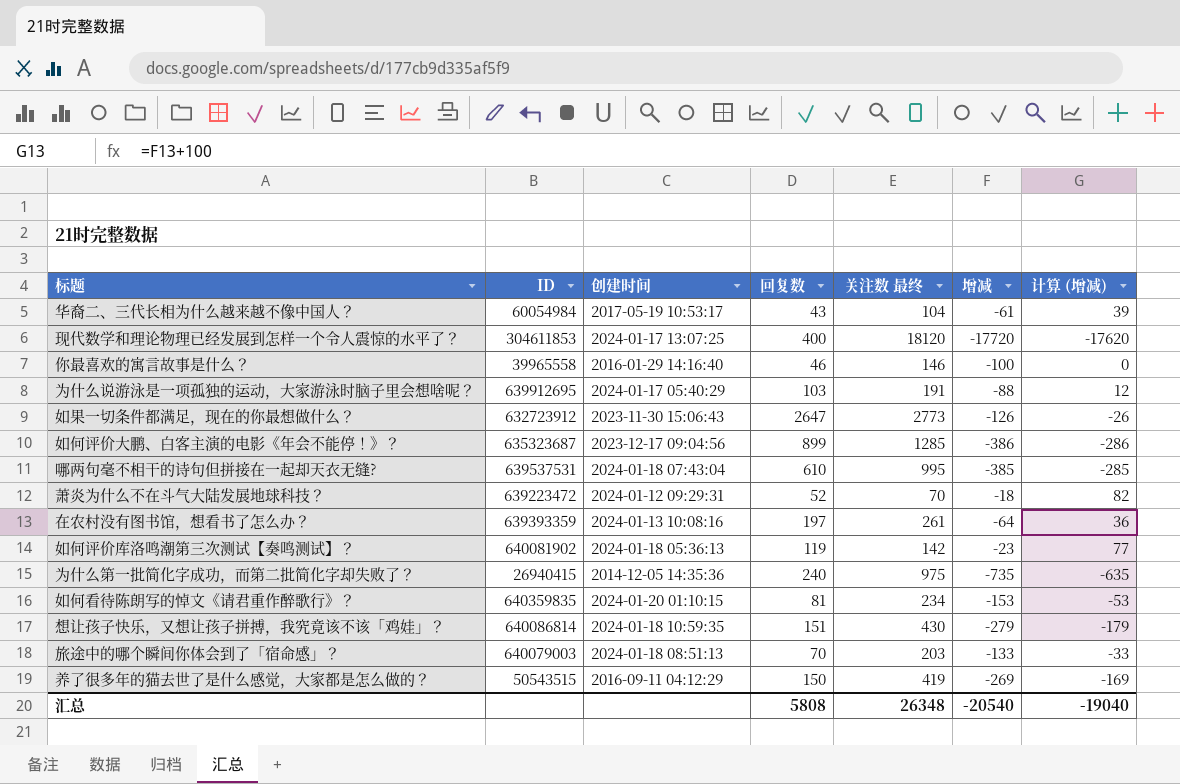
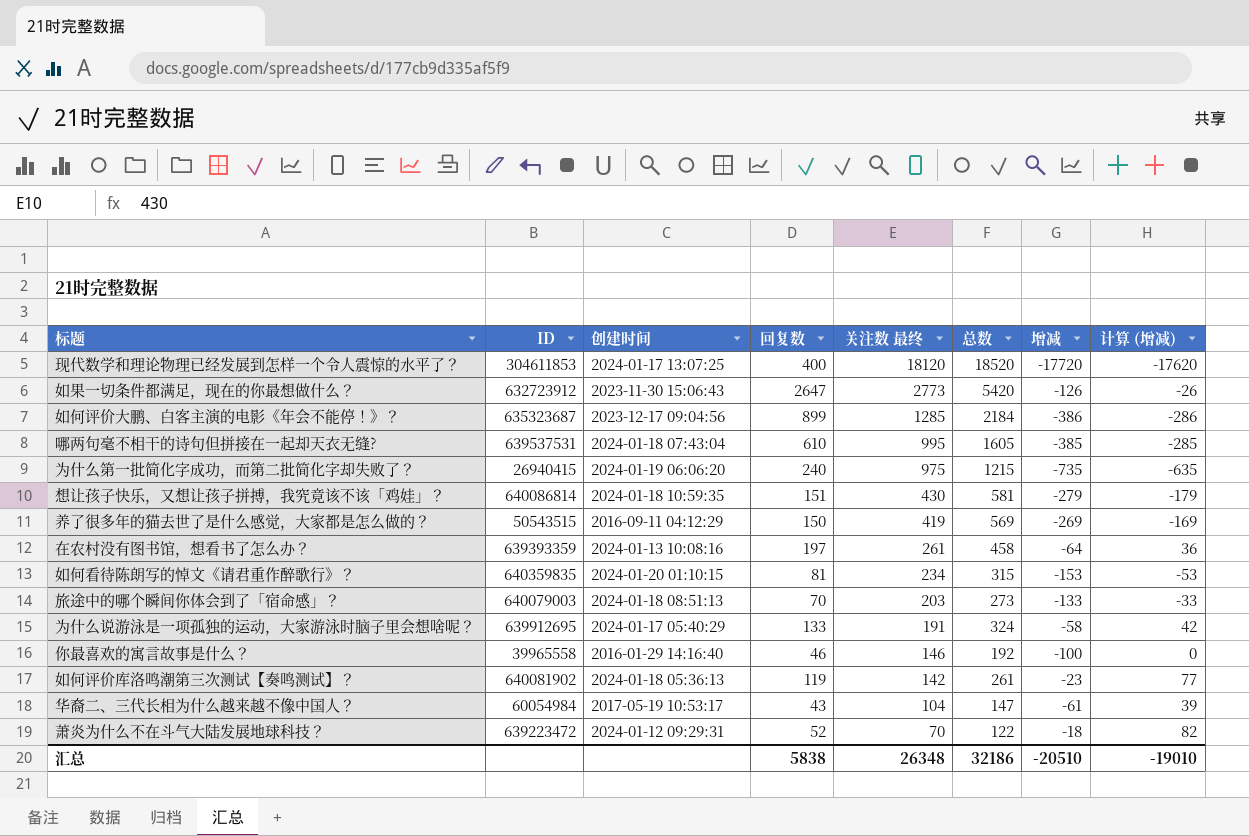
row order: none -> 关注数 最终 descending
column 总数 | formula: none -> [回复数] + [关注数 最终]
为什么第一批简化字成功，而第二批简化字却失败了？ | 创建时间: 2014-12-05 14:35:36 -> 2024-01-19 06:06:20
为什么说游泳是一项孤独的运动，大家游泳时脑子里会想啥呢？ | 回复数: 103 -> 133
为什么说游泳是一项孤独的运动，大家游泳时脑子里会想啥呢？ | 增减: -88 -> -58
为什么说游泳是一项孤独的运动，大家游泳时脑子里会想啥呢？ | 计算 (增减): 12 -> 42
汇总 | 回复数: 5808 -> 5838
汇总 | 增减: -20540 -> -20510
汇总 | 计算 (增减): -19040 -> -19010

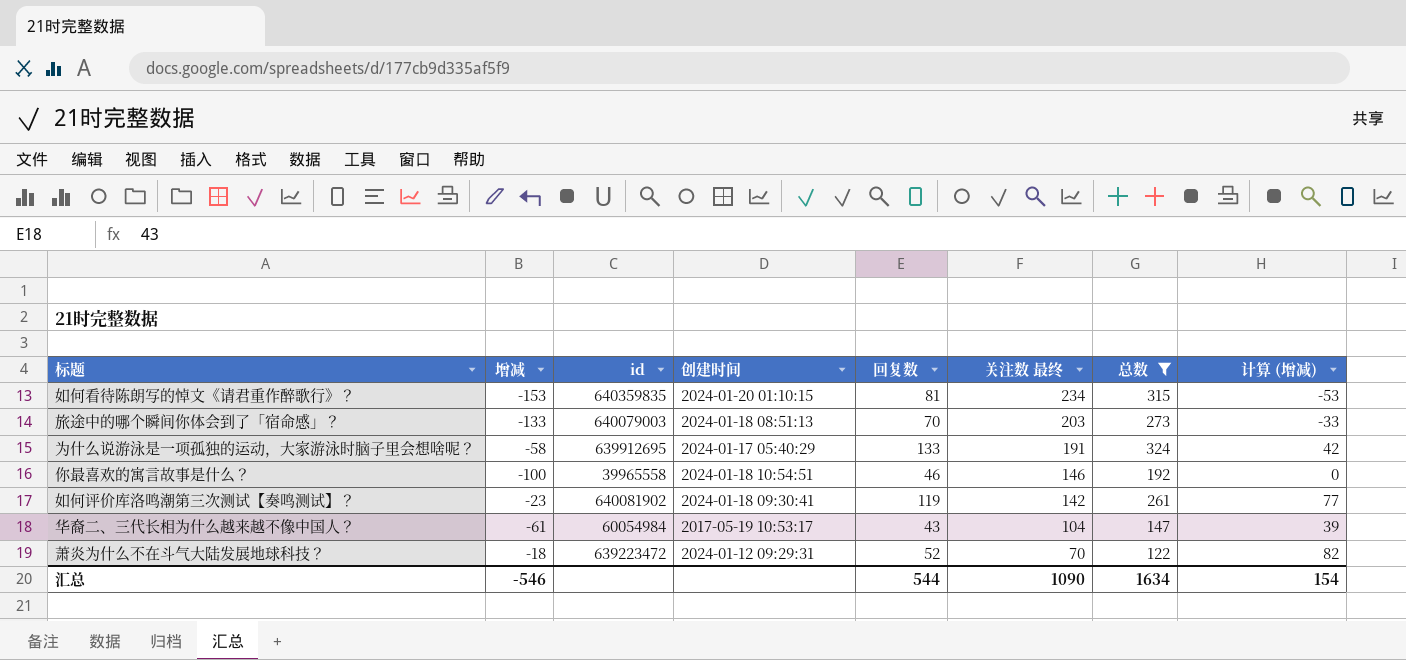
filter: none -> 总数 <= 324
column 增减 | position: 7 -> 2
column name: ID -> id
你最喜欢的寓言故事是什么？ | 创建时间: 2016-01-29 14:16:40 -> 2024-01-18 10:54:51
如何评价库洛鸣潮第三次测试【奏鸣测试】？ | 创建时间: 2024-01-18 05:36:13 -> 2024-01-18 09:30:41
汇总 | 增减: -20510 -> -546
汇总 | 回复数: 5838 -> 544
汇总 | 关注数 最终: 26348 -> 1090
汇总 | 总数: 32186 -> 1634
汇总 | 计算 (增减): -19010 -> 154

